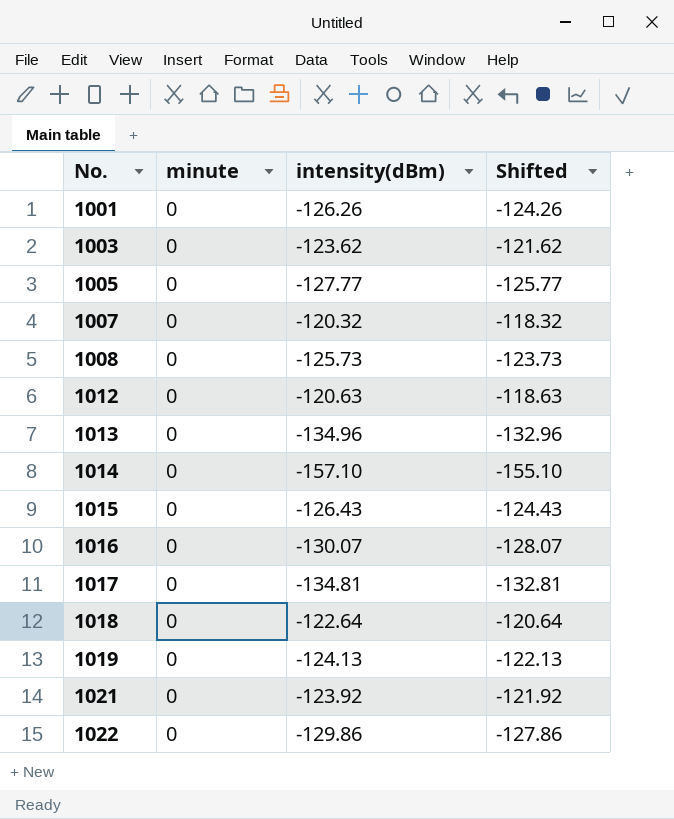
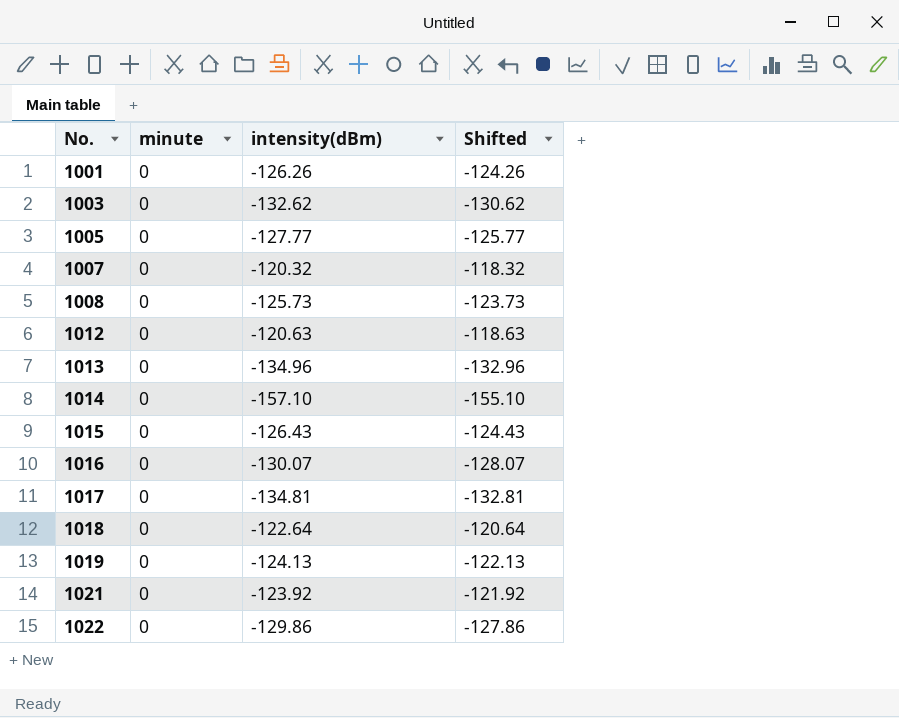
1003 | intensity(dBm): -123.62 -> -132.62
1003 | Shifted: -121.62 -> -130.62

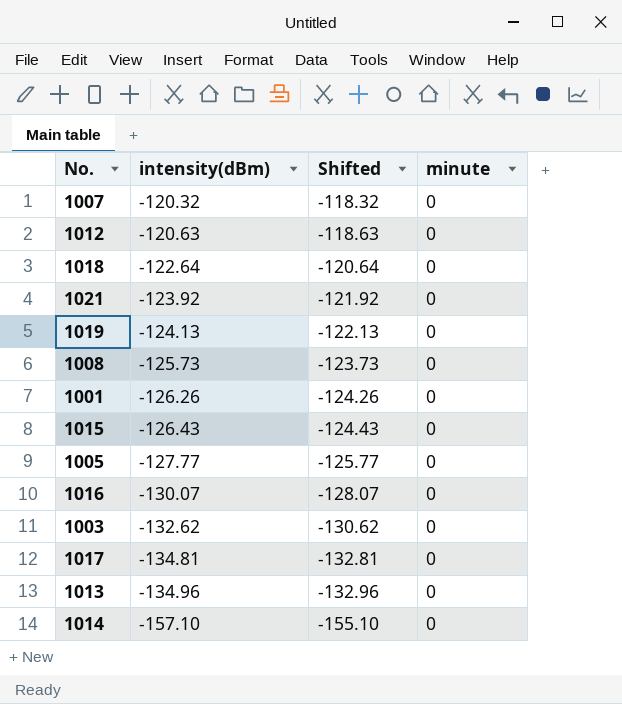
row order: No. ascending -> intensity(dBm) descending
column minute | position: 2 -> 4
row 1022: 0 | -129.86 | -127.86 -> none

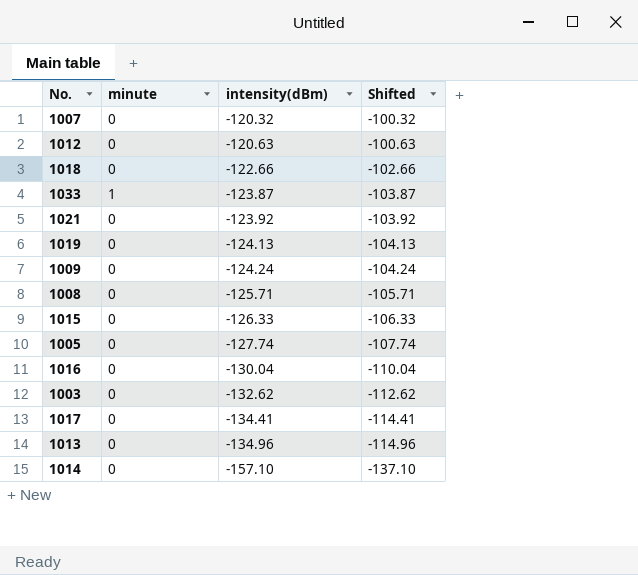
column minute | position: 4 -> 2
column Shifted | formula: [intensity(dBm)] + 2 -> [intensity(dBm)] + 20
row 1001: -126.26 | -124.26 | 0 -> none
1018 | intensity(dBm): -122.64 -> -122.66
row 1033: none -> 1 | -123.87 | -103.87
row 1009: none -> 0 | -124.24 | -104.24
1008 | intensity(dBm): -125.73 -> -125.71
1015 | intensity(dBm): -126.43 -> -126.33
1005 | intensity(dBm): -127.77 -> -127.74
1016 | intensity(dBm): -130.07 -> -130.04
1017 | intensity(dBm): -134.81 -> -134.41

